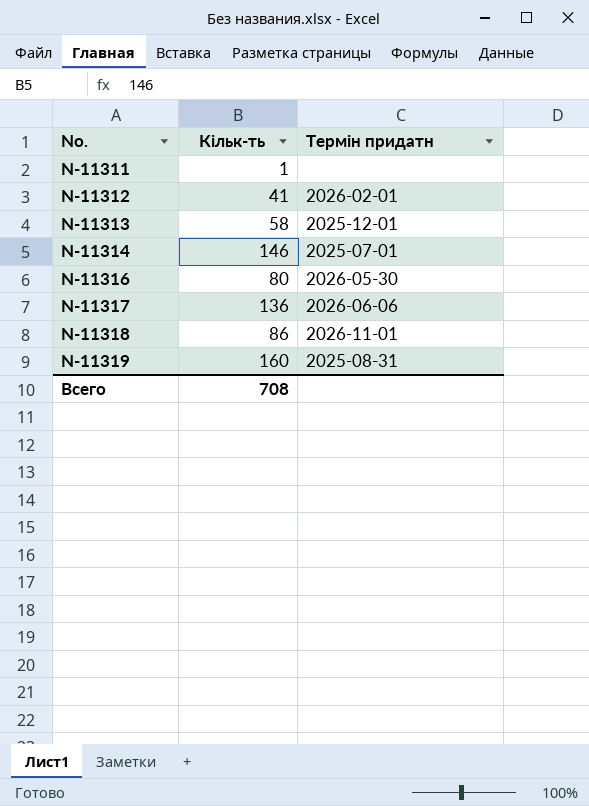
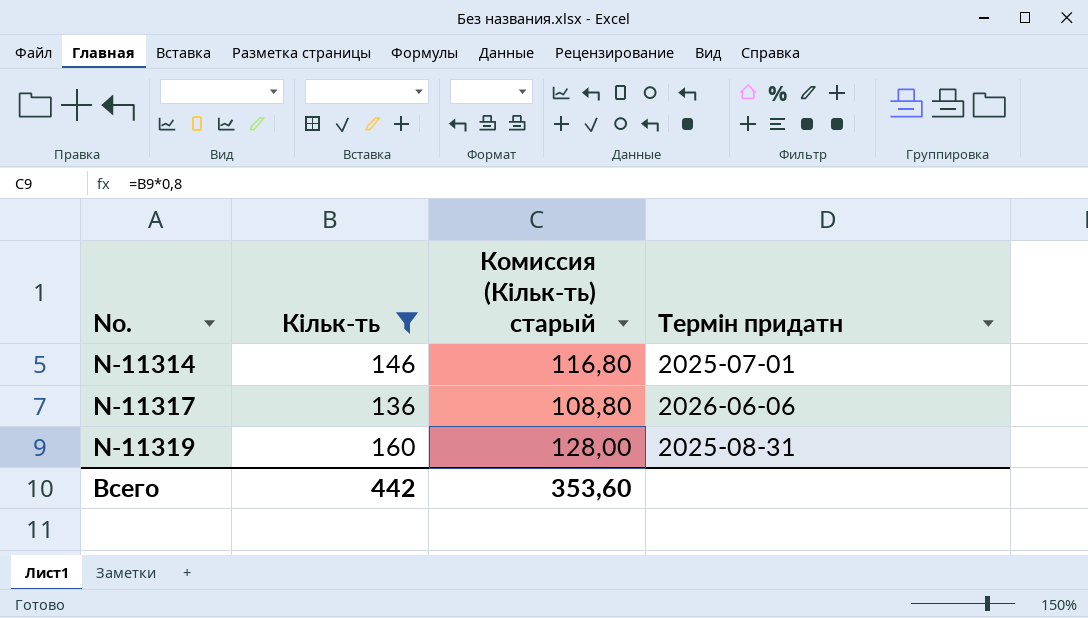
filter: none -> Кільк-ть >= 136
column Комиссия (Кільк-ть) старый | formula: none -> [Кільк-ть] * 0,8
Всего | Кільк-ть: 708 -> 442

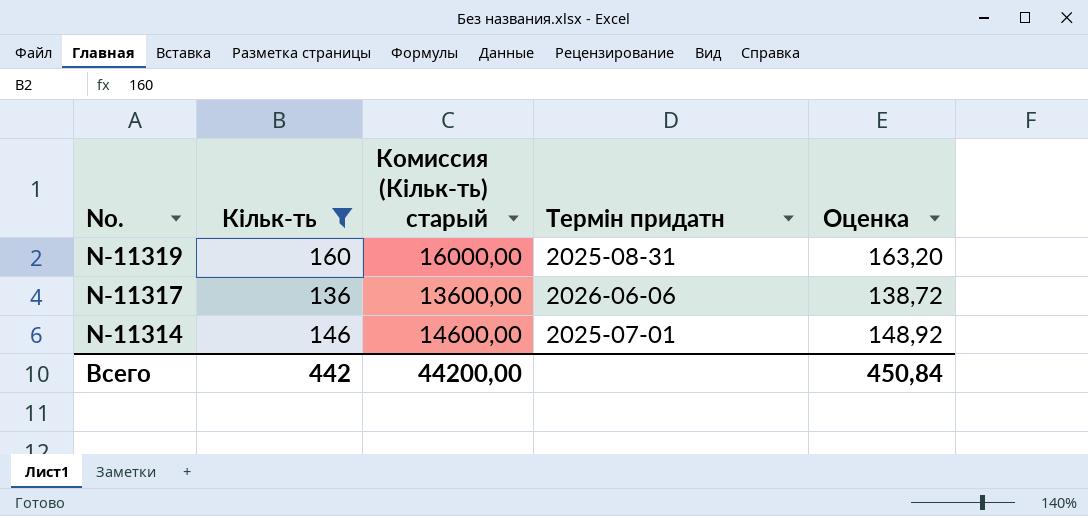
row order: No. ascending -> No. descending
column Комиссия (Кільк-ть) старый | formula: [Кільк-ть] * 0,8 -> [Кільк-ть] * 100
column Оценка | formula: none -> [Кільк-ть] * 1,02
Всего | Комиссия (Кільк-ть) старый: 353,60 -> 44200,00

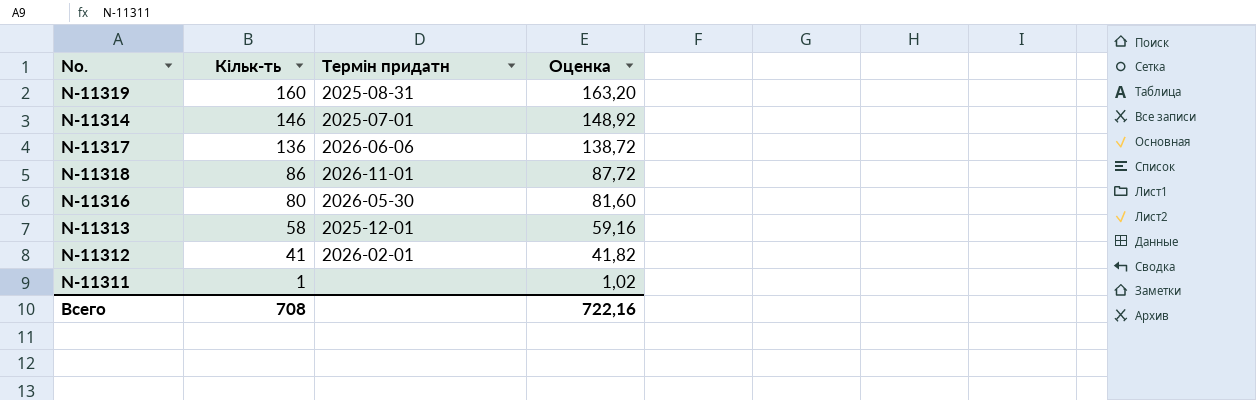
filter: Кільк-ть >= 136 -> none
row order: No. descending -> Кільк-ть descending
column Комиссия (Кільк-ть) старый | formula: [Кільк-ть] * 100 -> none
Всего | Кільк-ть: 442 -> 708
Всего | Оценка: 450,84 -> 722,16

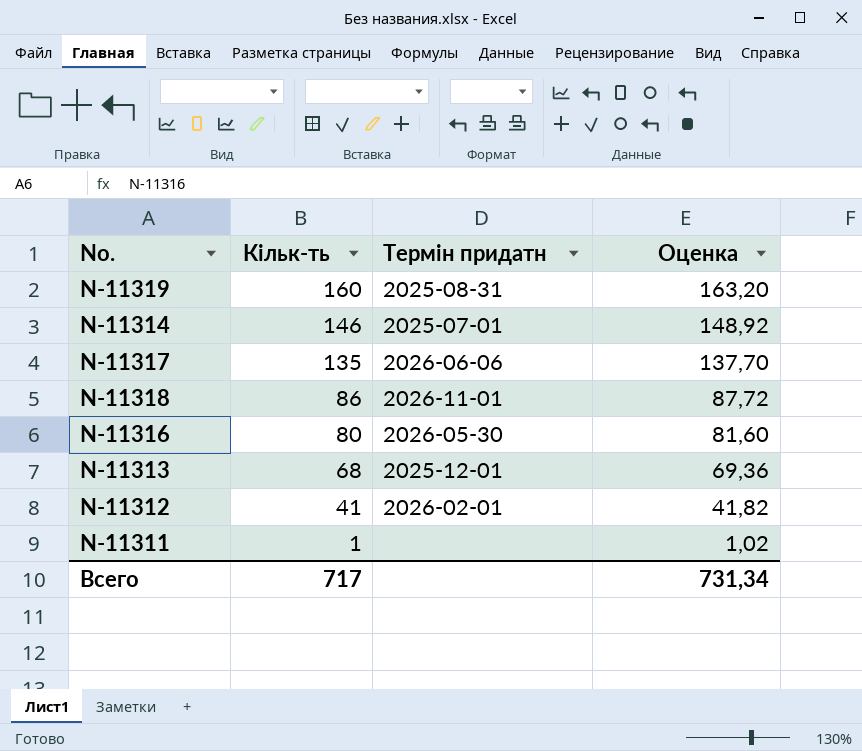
N-11317 | Кільк-ть: 136 -> 135
N-11317 | Оценка: 138,72 -> 137,70
N-11313 | Кільк-ть: 58 -> 68
N-11313 | Оценка: 59,16 -> 69,36
Всего | Кільк-ть: 708 -> 717
Всего | Оценка: 722,16 -> 731,34

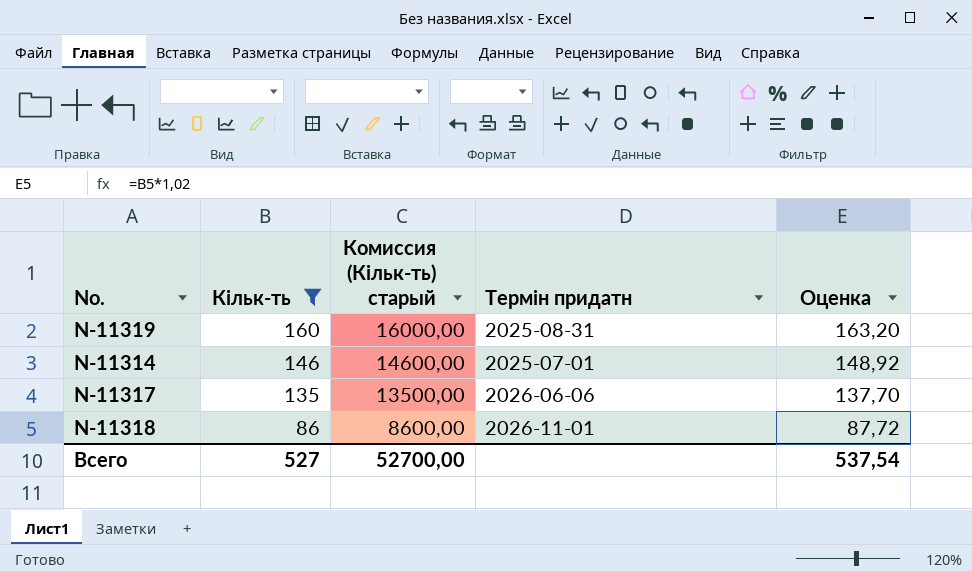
filter: none -> Кільк-ть >= 86
column Комиссия (Кільк-ть) старый | formula: none -> [Кільк-ть] * 100
Всего | Кільк-ть: 717 -> 527
Всего | Оценка: 731,34 -> 537,54

